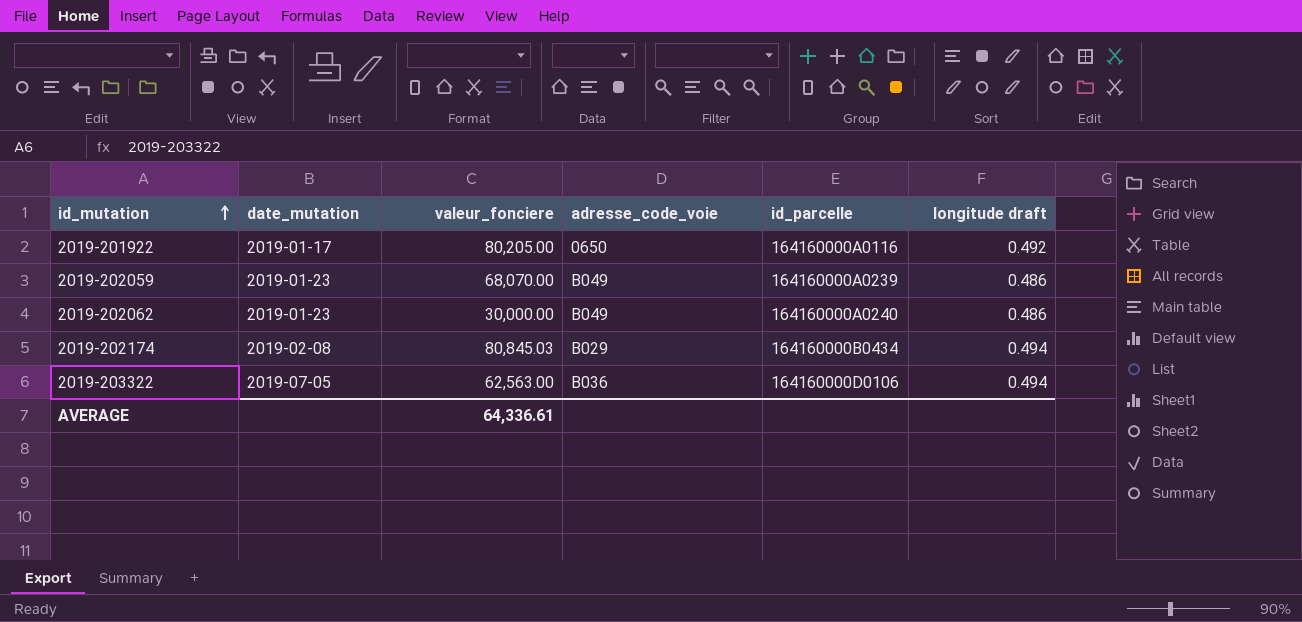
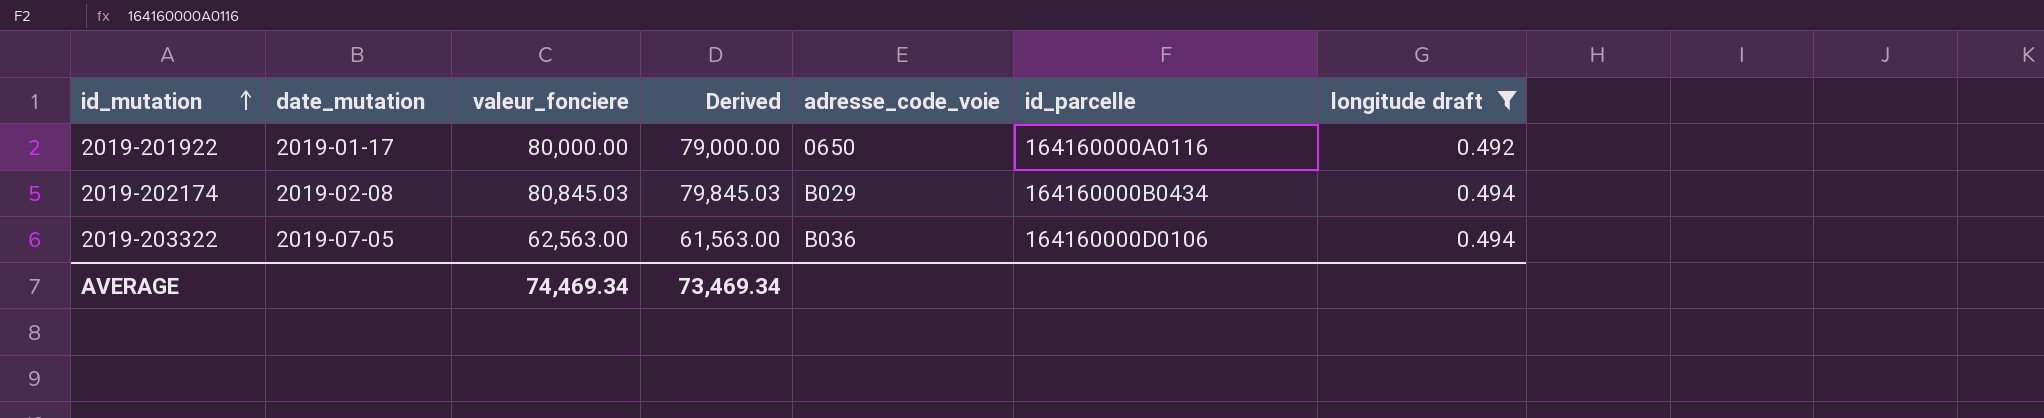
filter: none -> longitude draft != 0.486
column Derived | formula: none -> [valeur_fonciere] - 1000
2019-201922 | valeur_fonciere: 80,205.00 -> 80,000.00
AVERAGE | valeur_fonciere: 64,336.61 -> 74,469.34

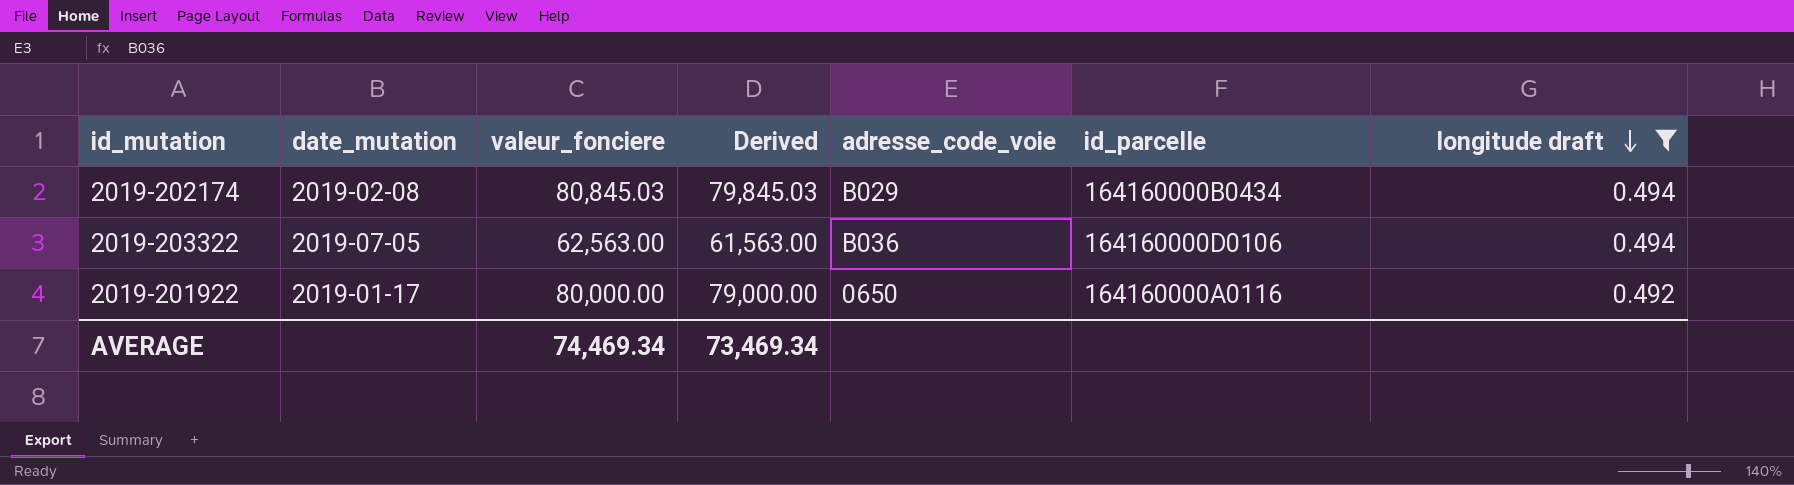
row order: id_mutation ascending -> longitude draft descending

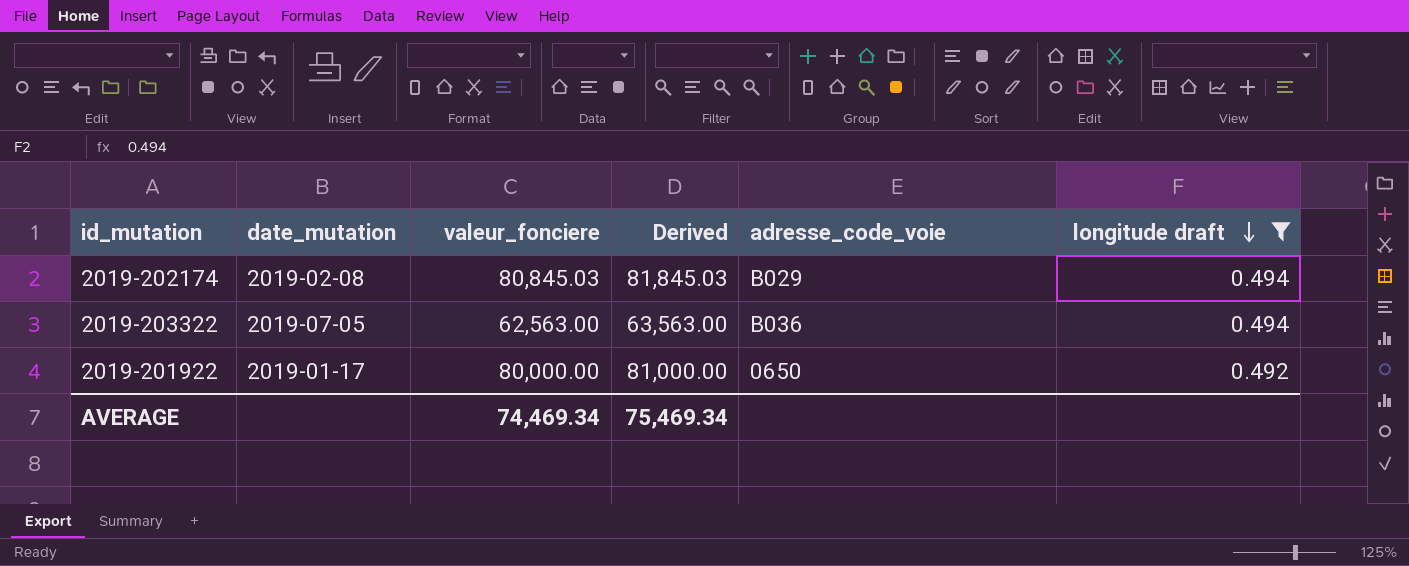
column id_parcelle | position: 6 -> none
column Derived | formula: [valeur_fonciere] - 1000 -> [valeur_fonciere] + 1000
AVERAGE | Derived: 73,469.34 -> 75,469.34

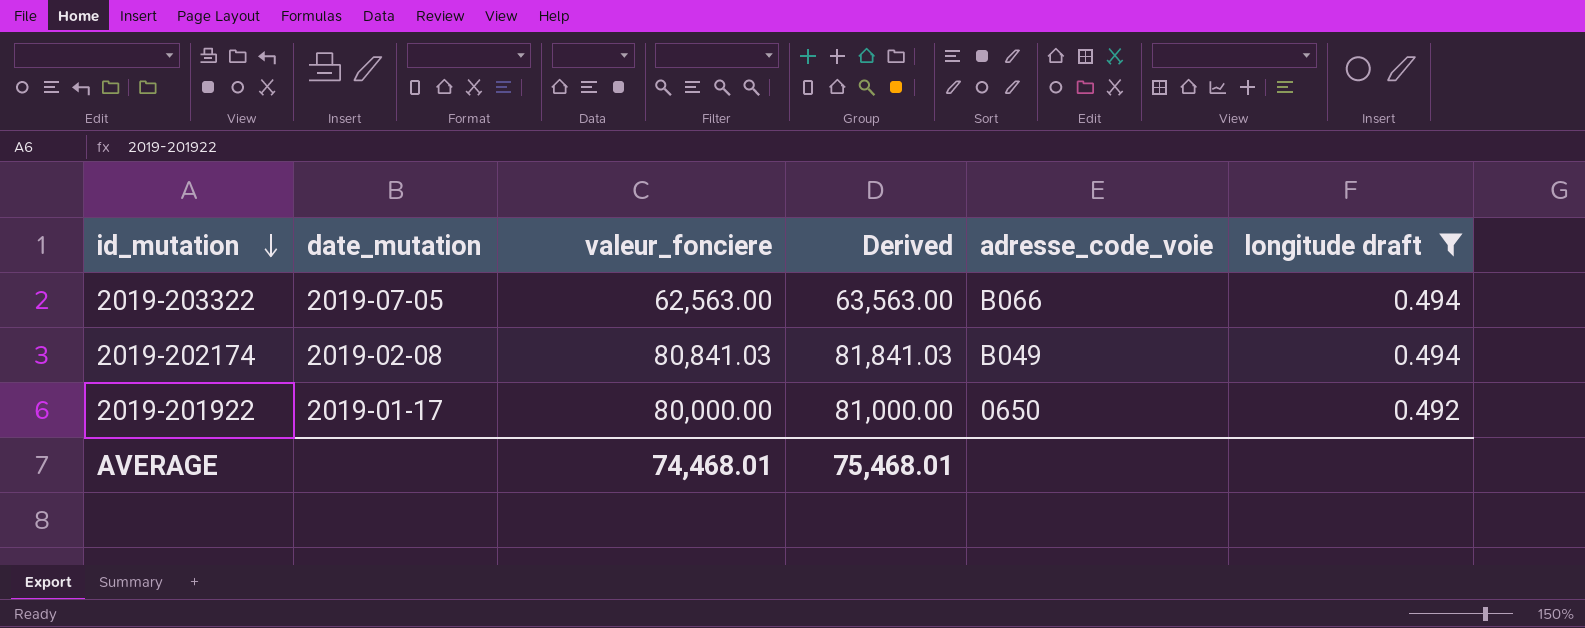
row order: longitude draft descending -> id_mutation descending
2019-203322 | adresse_code_voie: B036 -> B066
2019-202174 | valeur_fonciere: 80,845.03 -> 80,841.03
2019-202174 | Derived: 81,845.03 -> 81,841.03
2019-202174 | adresse_code_voie: B029 -> B049
AVERAGE | valeur_fonciere: 74,469.34 -> 74,468.01
AVERAGE | Derived: 75,469.34 -> 75,468.01

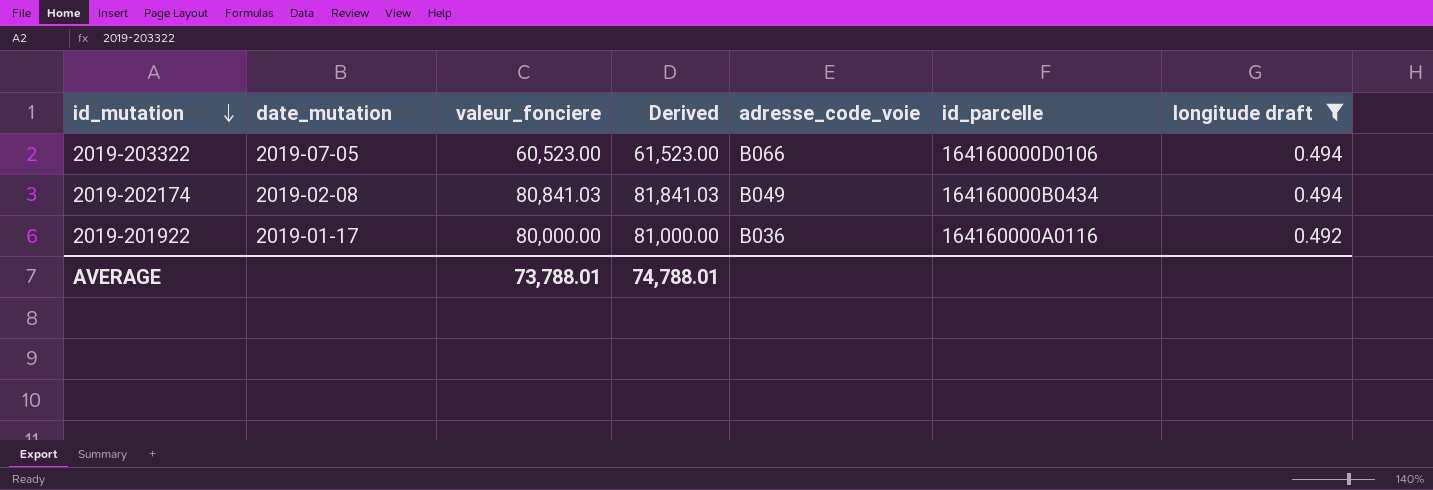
column id_parcelle | position: none -> 6
2019-203322 | valeur_fonciere: 62,563.00 -> 60,523.00
2019-203322 | Derived: 63,563.00 -> 61,523.00
2019-201922 | adresse_code_voie: 0650 -> B036
AVERAGE | valeur_fonciere: 74,468.01 -> 73,788.01
AVERAGE | Derived: 75,468.01 -> 74,788.01

